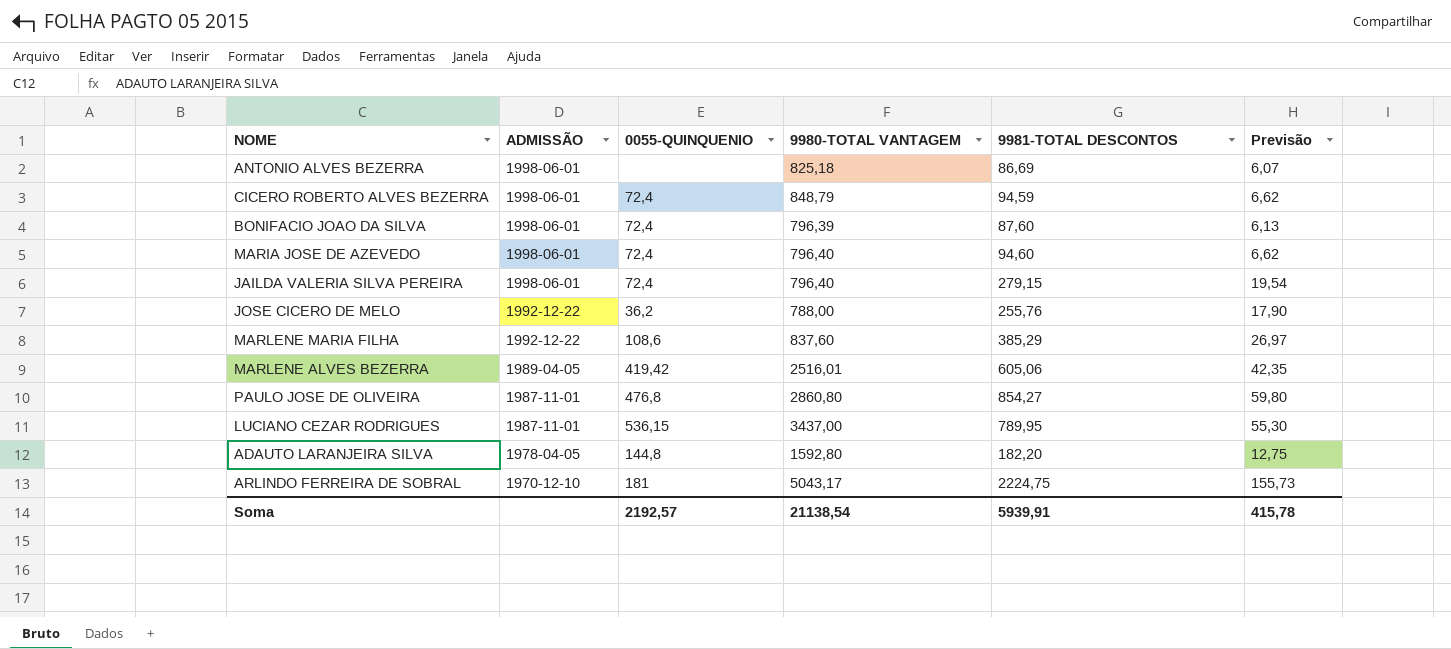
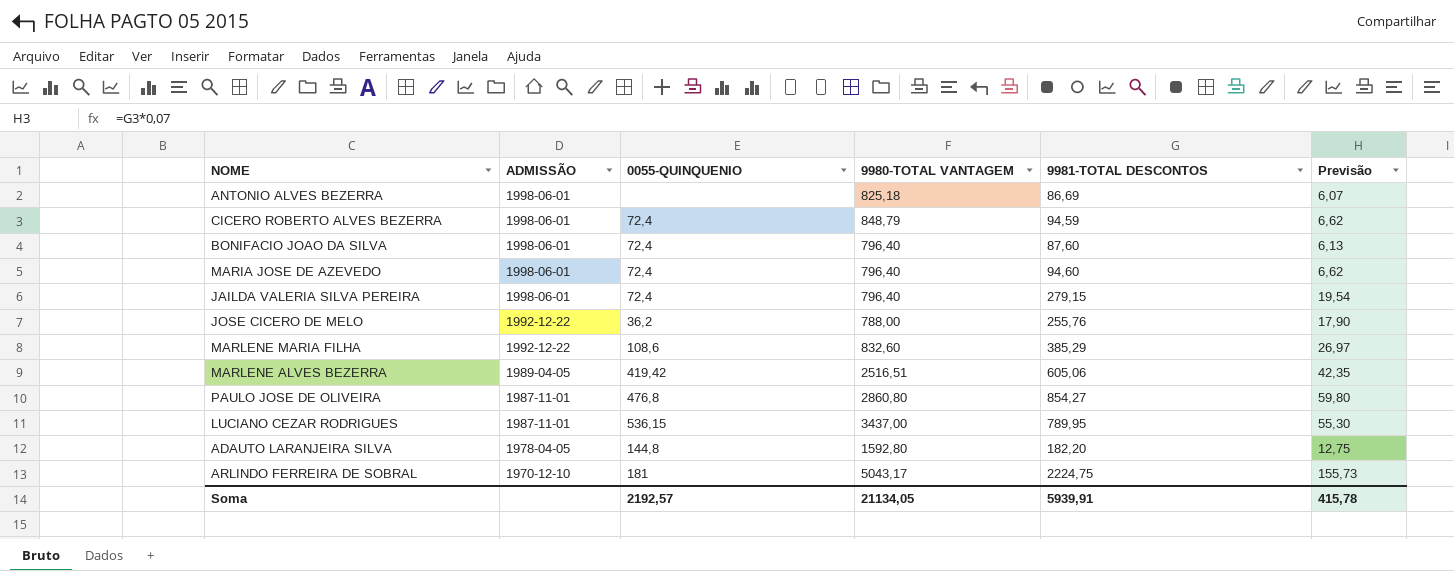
BONIFACIO JOAO DA SILVA | 9980-TOTAL VANTAGEM: 796,39 -> 796,40
MARLENE MARIA FILHA | 9980-TOTAL VANTAGEM: 837,60 -> 832,60
MARLENE ALVES BEZERRA | 9980-TOTAL VANTAGEM: 2516,01 -> 2516,51
Soma | 9980-TOTAL VANTAGEM: 21138,54 -> 21134,05

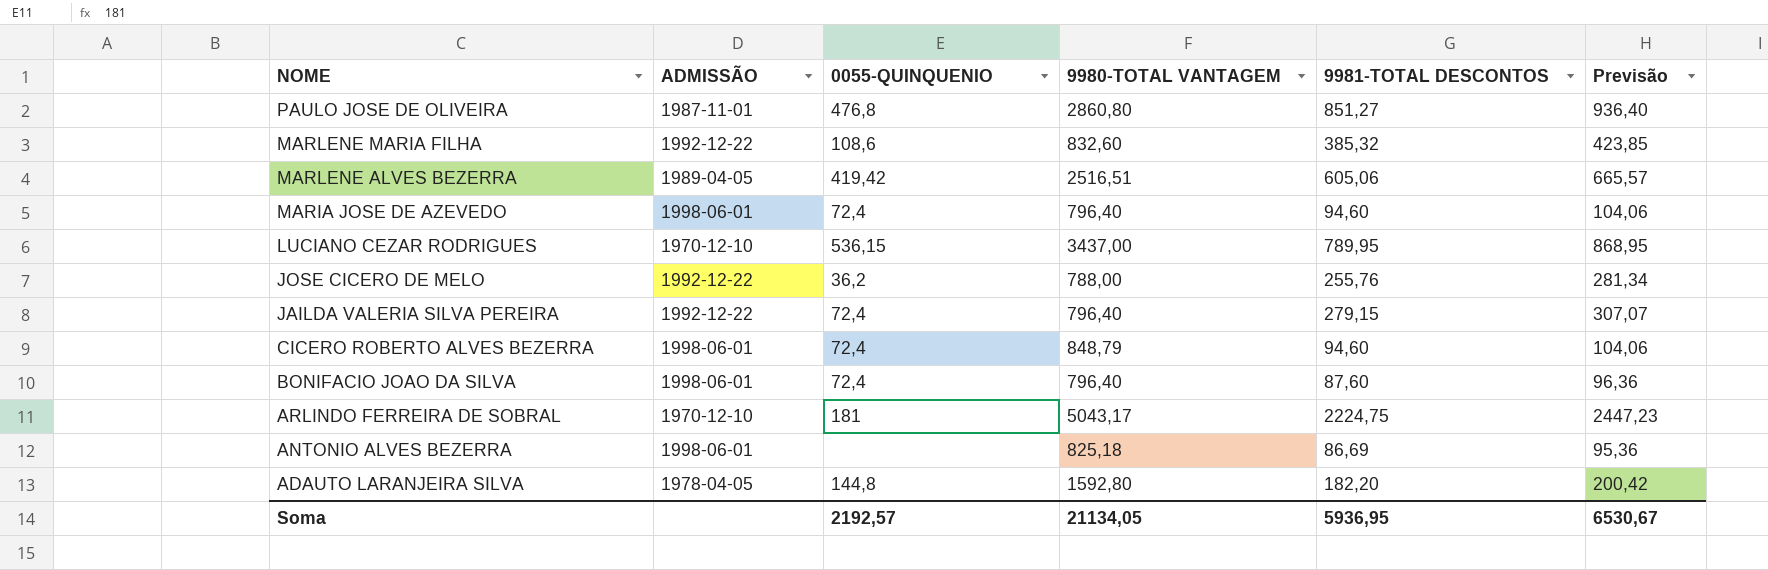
row order: ADMISSÃO descending -> NOME descending
column Previsão | formula: [9981-TOTAL DESCONTOS] * 0,07 -> [9981-TOTAL DESCONTOS] * 1,1
PAULO JOSE DE OLIVEIRA | 9981-TOTAL DESCONTOS: 854,27 -> 851,27
MARLENE MARIA FILHA | 9981-TOTAL DESCONTOS: 385,29 -> 385,32
LUCIANO CEZAR RODRIGUES | ADMISSÃO: 1987-11-01 -> 1970-12-10
JAILDA VALERIA SILVA PEREIRA | ADMISSÃO: 1998-06-01 -> 1992-12-22
CICERO ROBERTO ALVES BEZERRA | 9981-TOTAL DESCONTOS: 94,59 -> 94,60
Soma | 9981-TOTAL DESCONTOS: 5939,91 -> 5936,95
Soma | Previsão: 415,78 -> 6530,67

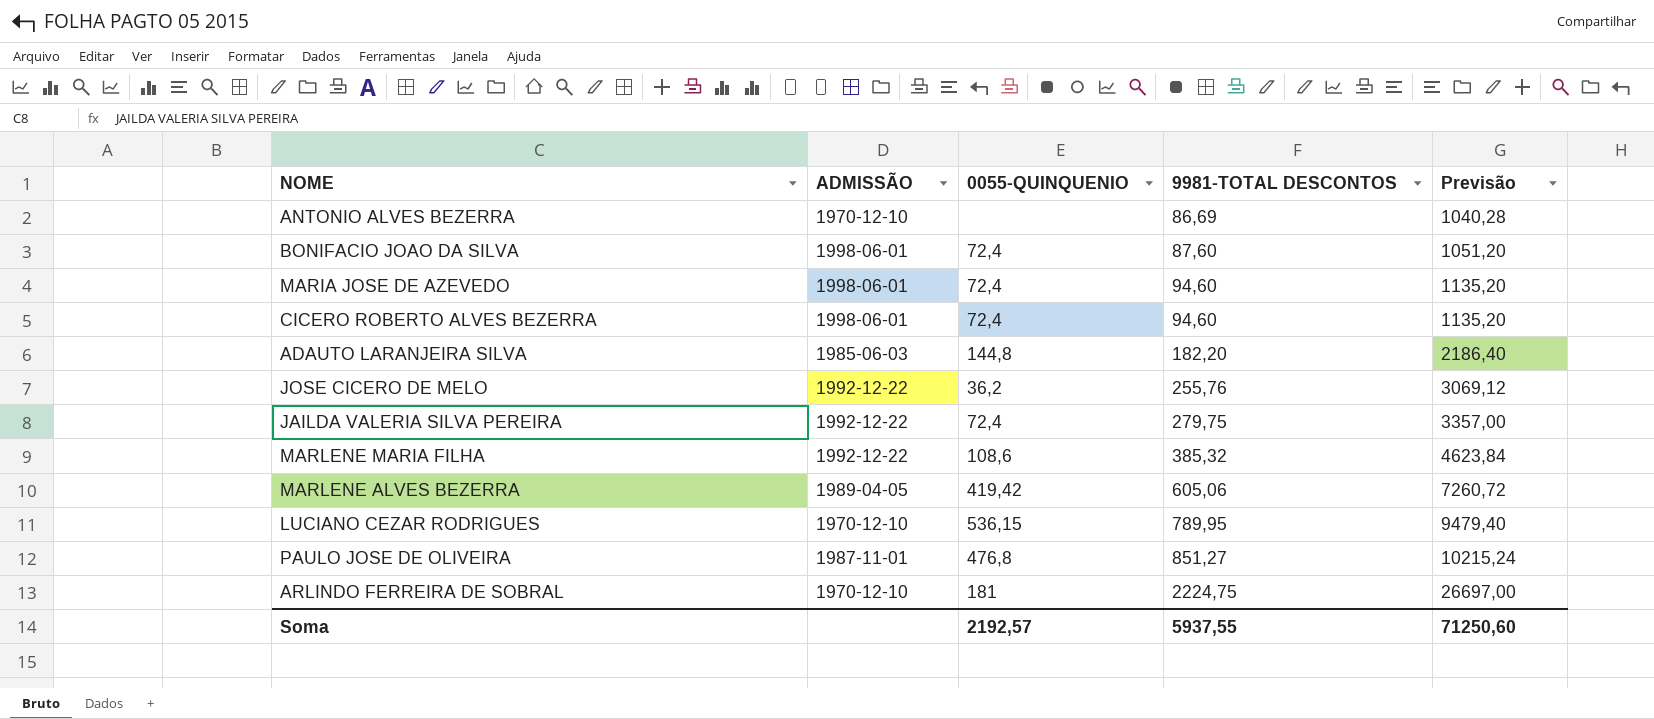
row order: NOME descending -> 9981-TOTAL DESCONTOS ascending
column 9980-TOTAL VANTAGEM | position: 4 -> none
column Previsão | formula: [9981-TOTAL DESCONTOS] * 1,1 -> [9981-TOTAL DESCONTOS] * 12
ANTONIO ALVES BEZERRA | ADMISSÃO: 1998-06-01 -> 1970-12-10
ADAUTO LARANJEIRA SILVA | ADMISSÃO: 1978-04-05 -> 1985-06-03
JAILDA VALERIA SILVA PEREIRA | 9981-TOTAL DESCONTOS: 279,15 -> 279,75
Soma | 9981-TOTAL DESCONTOS: 5936,95 -> 5937,55
Soma | Previsão: 6530,67 -> 71250,60

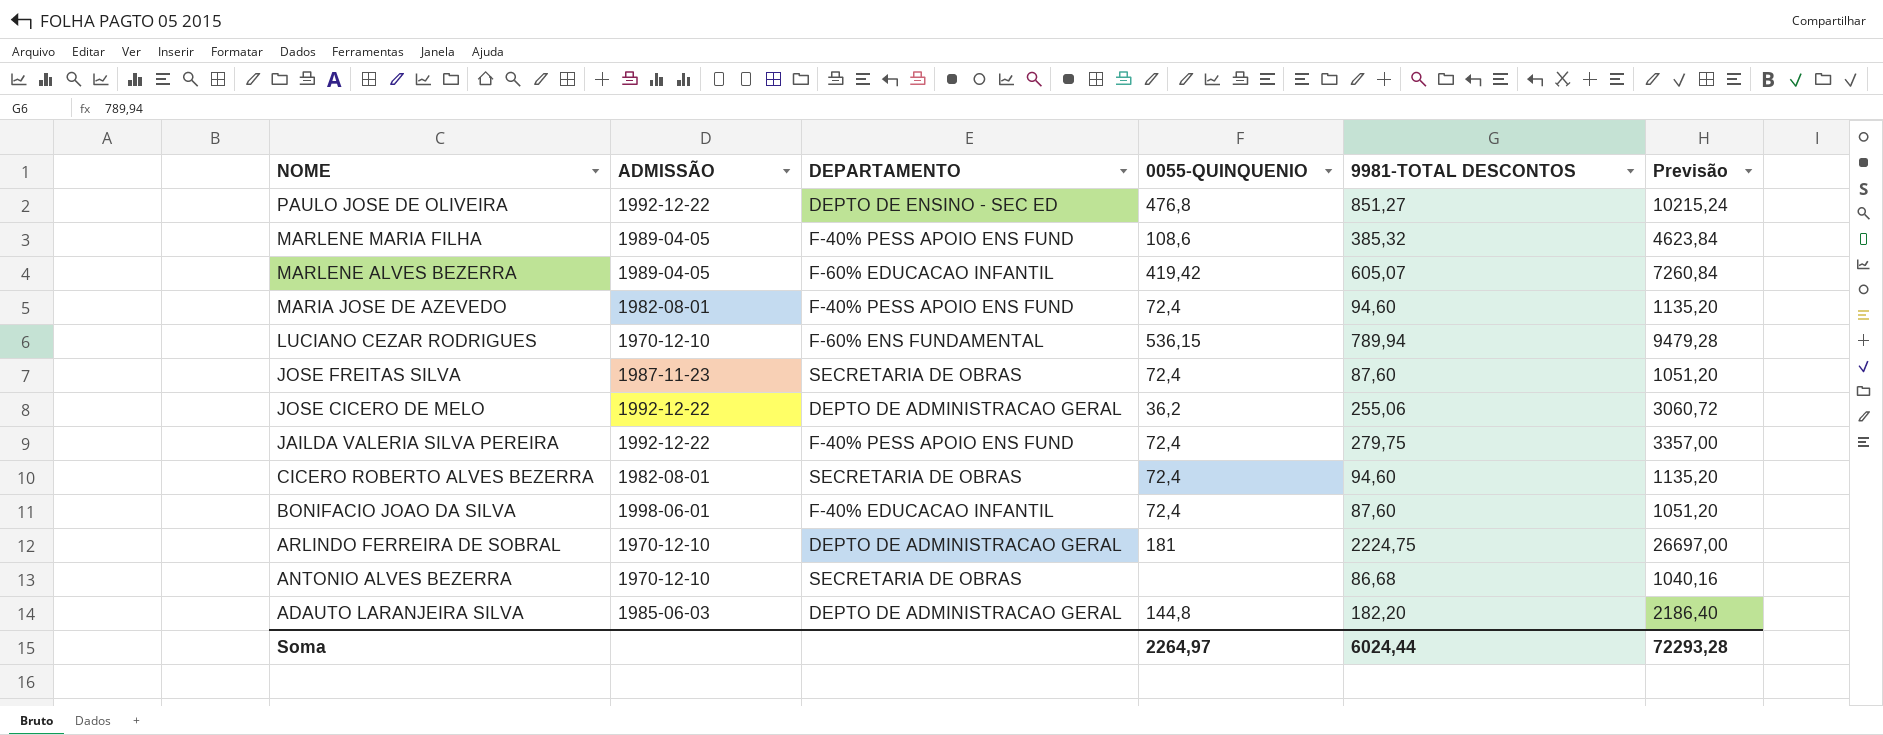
row order: 9981-TOTAL DESCONTOS ascending -> NOME descending
column DEPARTAMENTO | position: none -> 3
PAULO JOSE DE OLIVEIRA | ADMISSÃO: 1987-11-01 -> 1992-12-22
MARLENE MARIA FILHA | ADMISSÃO: 1992-12-22 -> 1989-04-05
MARLENE ALVES BEZERRA | 9981-TOTAL DESCONTOS: 605,06 -> 605,07
MARLENE ALVES BEZERRA | Previsão: 7260,72 -> 7260,84
MARIA JOSE DE AZEVEDO | ADMISSÃO: 1998-06-01 -> 1982-08-01
LUCIANO CEZAR RODRIGUES | 9981-TOTAL DESCONTOS: 789,95 -> 789,94
LUCIANO CEZAR RODRIGUES | Previsão: 9479,40 -> 9479,28
row JOSE FREITAS SILVA: none -> 1987-11-23 | SECRETARIA DE OBRAS | 72,4 | 87,60 | 1051,20
JOSE CICERO DE MELO | 9981-TOTAL DESCONTOS: 255,76 -> 255,06
JOSE CICERO DE MELO | Previsão: 3069,12 -> 3060,72
CICERO ROBERTO ALVES BEZERRA | ADMISSÃO: 1998-06-01 -> 1982-08-01
ANTONIO ALVES BEZERRA | 9981-TOTAL DESCONTOS: 86,69 -> 86,68
ANTONIO ALVES BEZERRA | Previsão: 1040,28 -> 1040,16
Soma | 0055-QUINQUENIO: 2192,57 -> 2264,97
Soma | 9981-TOTAL DESCONTOS: 5937,55 -> 6024,44
Soma | Previsão: 71250,60 -> 72293,28

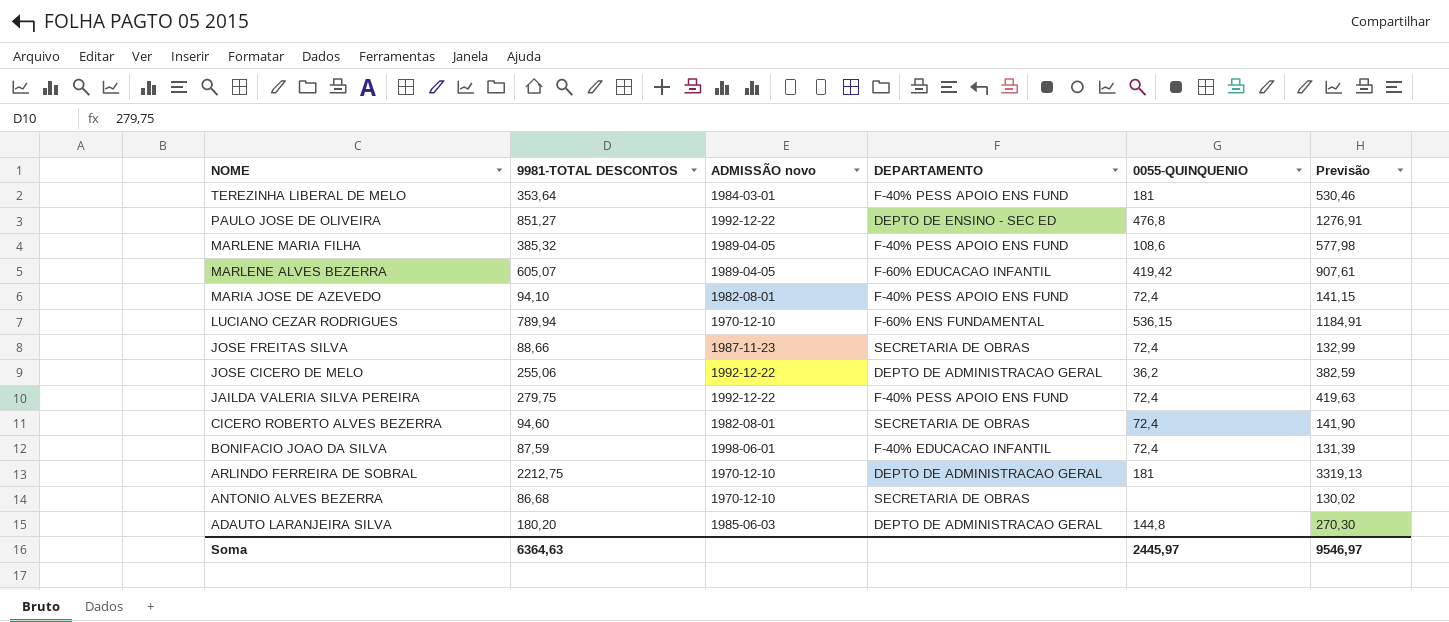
column 9981-TOTAL DESCONTOS | position: 5 -> 2
column name: ADMISSÃO -> ADMISSÃO novo
column Previsão | formula: [9981-TOTAL DESCONTOS] * 12 -> [9981-TOTAL DESCONTOS] * 1,5
row TEREZINHA LIBERAL DE MELO: none -> 353,64 | 1984-03-01 | F-40% PESS APOIO ENS FUND | 181 | 530,46
MARIA JOSE DE AZEVEDO | 9981-TOTAL DESCONTOS: 94,60 -> 94,10
JOSE FREITAS SILVA | 9981-TOTAL DESCONTOS: 87,60 -> 88,66
BONIFACIO JOAO DA SILVA | 9981-TOTAL DESCONTOS: 87,60 -> 87,59
ARLINDO FERREIRA DE SOBRAL | 9981-TOTAL DESCONTOS: 2224,75 -> 2212,75
ADAUTO LARANJEIRA SILVA | 9981-TOTAL DESCONTOS: 182,20 -> 180,20
Soma | 9981-TOTAL DESCONTOS: 6024,44 -> 6364,63
Soma | 0055-QUINQUENIO: 2264,97 -> 2445,97
Soma | Previsão: 72293,28 -> 9546,97

